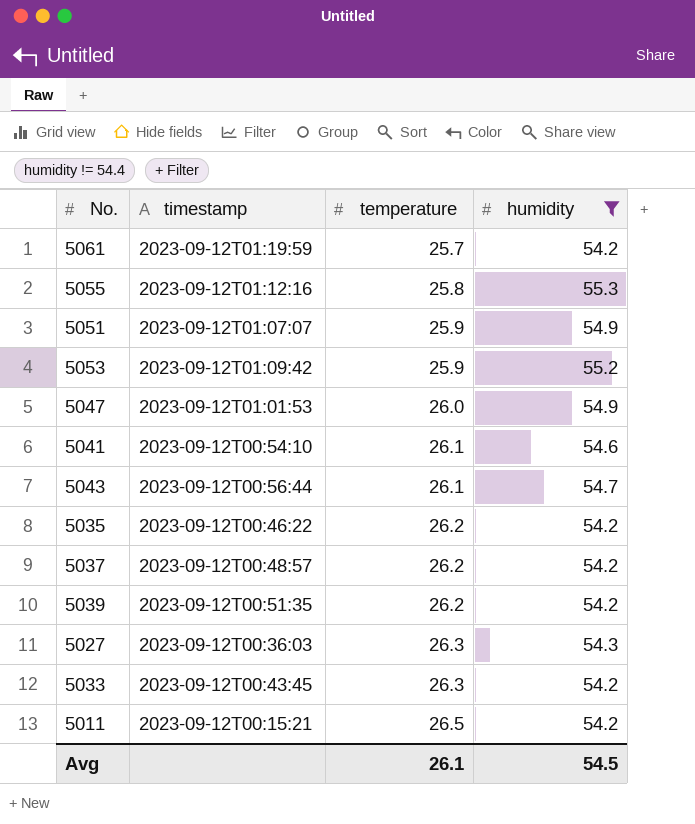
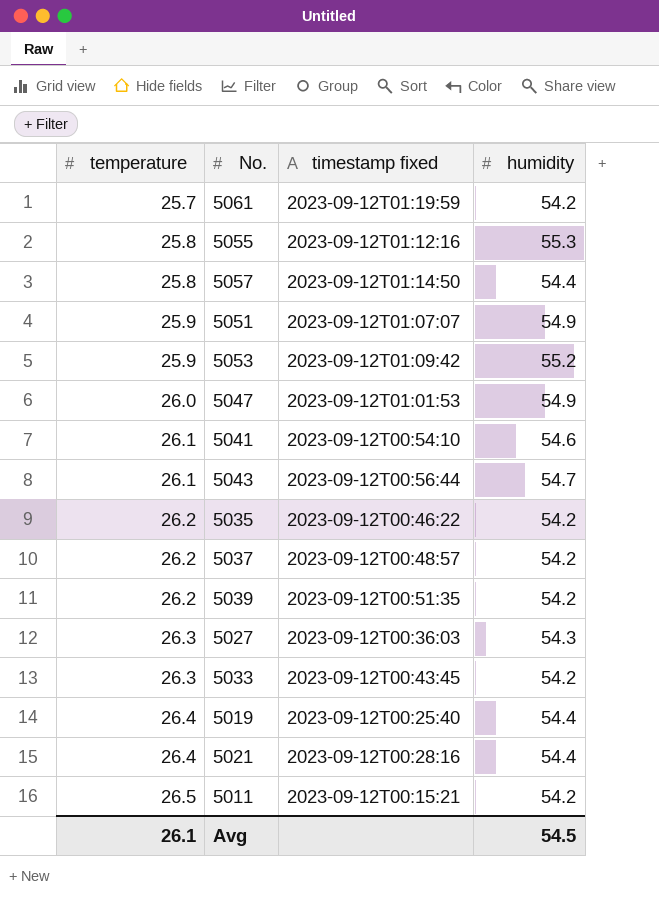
filter: humidity != 54.4 -> none
column temperature | position: 3 -> 1
column name: timestamp -> timestamp fixed

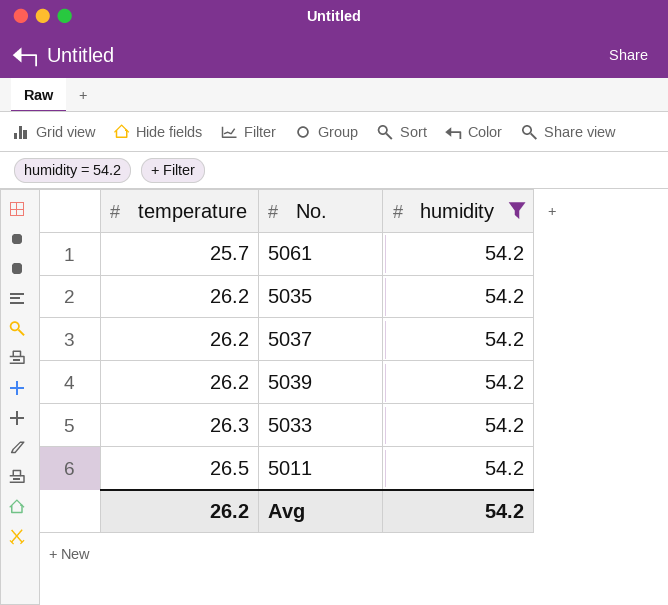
filter: none -> humidity = 54.2
column timestamp fixed | position: 3 -> none
Avg | temperature: 26.1 -> 26.2
Avg | humidity: 54.5 -> 54.2

